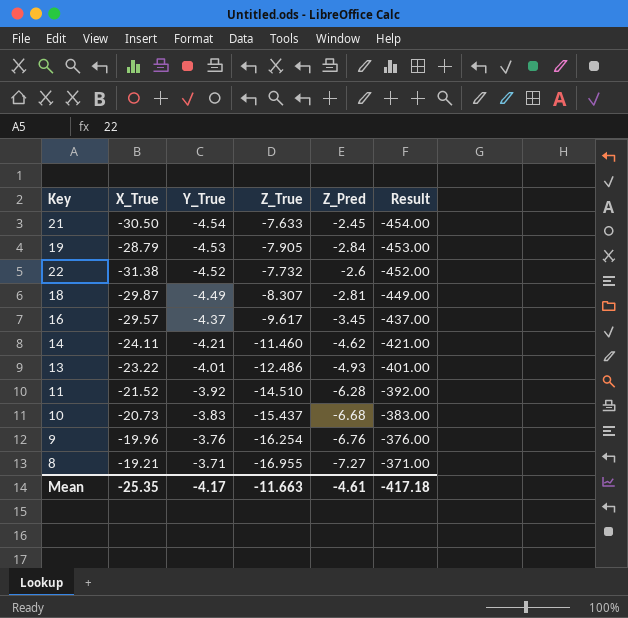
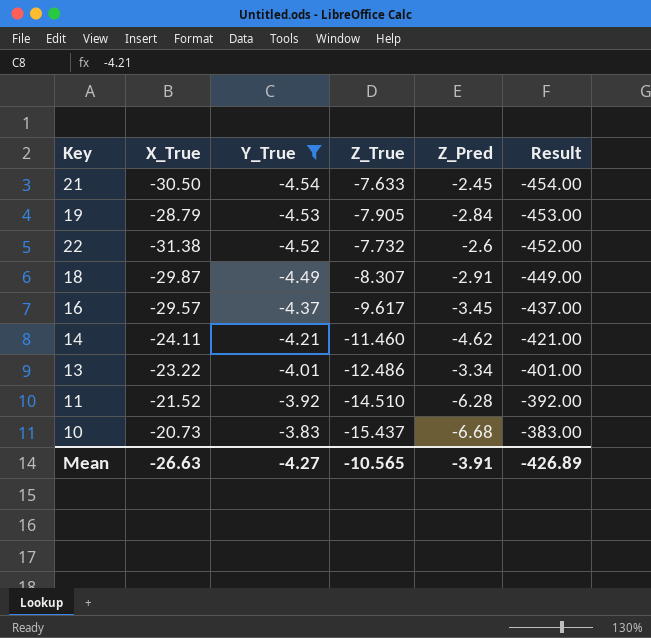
filter: none -> Y_True <= -3.83
18 | Z_Pred: -2.81 -> -2.91
13 | Z_Pred: -4.93 -> -3.34
Mean | X_True: -25.35 -> -26.63
Mean | Y_True: -4.17 -> -4.27
Mean | Z_True: -11.663 -> -10.565
Mean | Z_Pred: -4.61 -> -3.91
Mean | Result: -417.18 -> -426.89

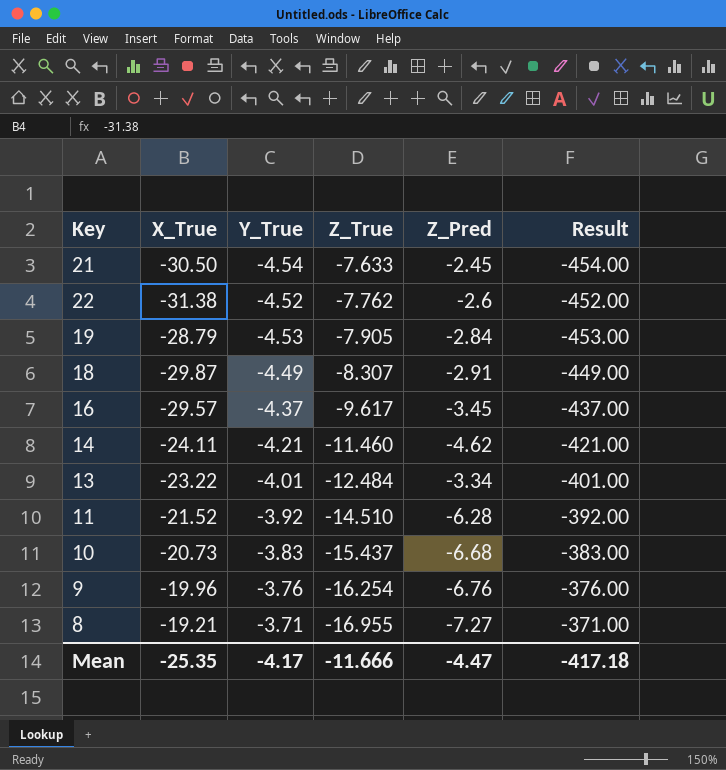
filter: Y_True <= -3.83 -> none
row order: Y_True ascending -> Z_True descending
22 | Z_True: -7.732 -> -7.762
13 | Z_True: -12.486 -> -12.484
Mean | X_True: -26.63 -> -25.35
Mean | Y_True: -4.27 -> -4.17
Mean | Z_True: -10.565 -> -11.666
Mean | Z_Pred: -3.91 -> -4.47
Mean | Result: -426.89 -> -417.18

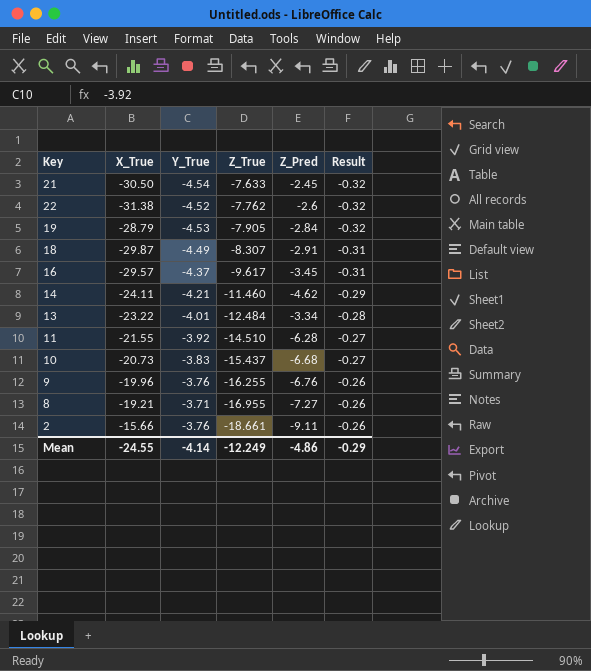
column Result | formula: [Y_True] * 100 -> [Y_True] * 0.07
11 | X_True: -21.52 -> -21.55
9 | Z_True: -16.254 -> -16.255
row 2: none -> -15.66 | -3.76 | -18.661 | -9.11 | -0.26
Mean | X_True: -25.35 -> -24.55
Mean | Y_True: -4.17 -> -4.14
Mean | Z_True: -11.666 -> -12.249
Mean | Z_Pred: -4.47 -> -4.86
Mean | Result: -417.18 -> -0.29

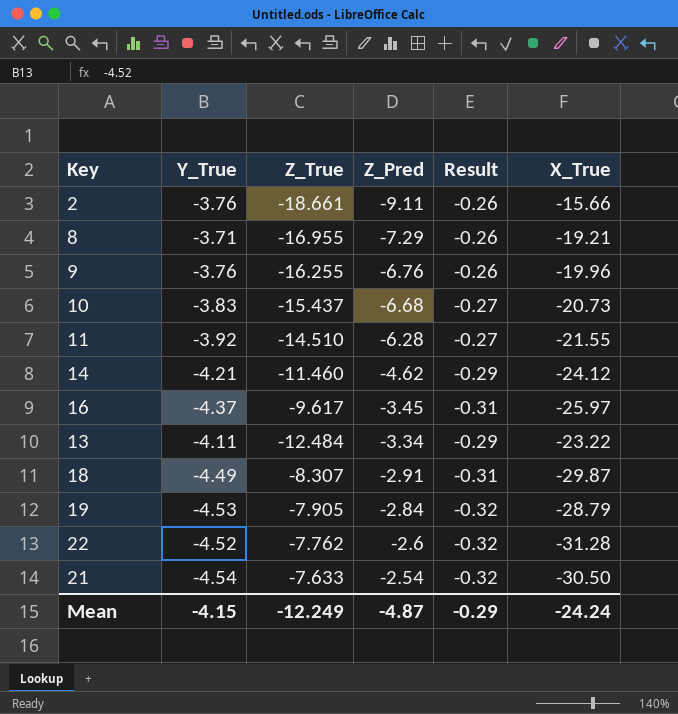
row order: Z_True descending -> Z_Pred ascending
column X_True | position: 2 -> 6
8 | Z_Pred: -7.27 -> -7.29
14 | X_True: -24.11 -> -24.12
16 | X_True: -29.57 -> -25.97
13 | Y_True: -4.01 -> -4.11
13 | Result: -0.28 -> -0.29
22 | X_True: -31.38 -> -31.28
21 | Z_Pred: -2.45 -> -2.54
Mean | Y_True: -4.14 -> -4.15
Mean | Z_Pred: -4.86 -> -4.87
Mean | X_True: -24.55 -> -24.24

